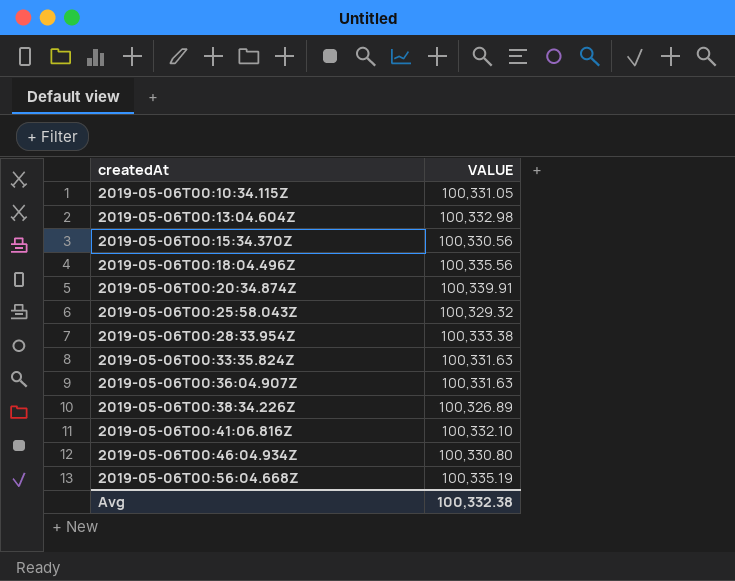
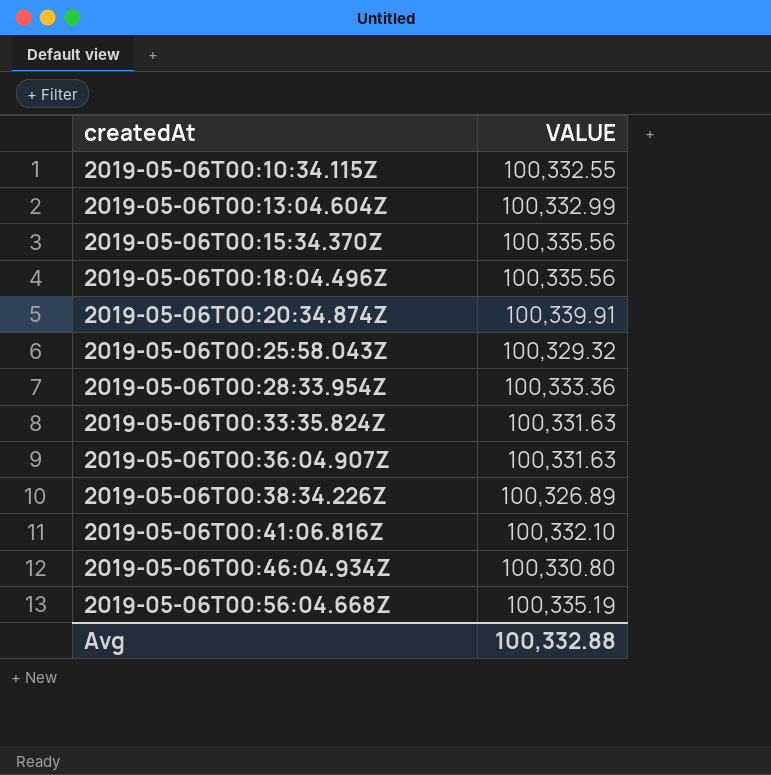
2019-05-06T00:10:34.115Z | VALUE: 100,331.05 -> 100,332.55
2019-05-06T00:13:04.604Z | VALUE: 100,332.98 -> 100,332.99
2019-05-06T00:15:34.370Z | VALUE: 100,330.56 -> 100,335.56
2019-05-06T00:28:33.954Z | VALUE: 100,333.38 -> 100,333.36
Avg | VALUE: 100,332.38 -> 100,332.88

